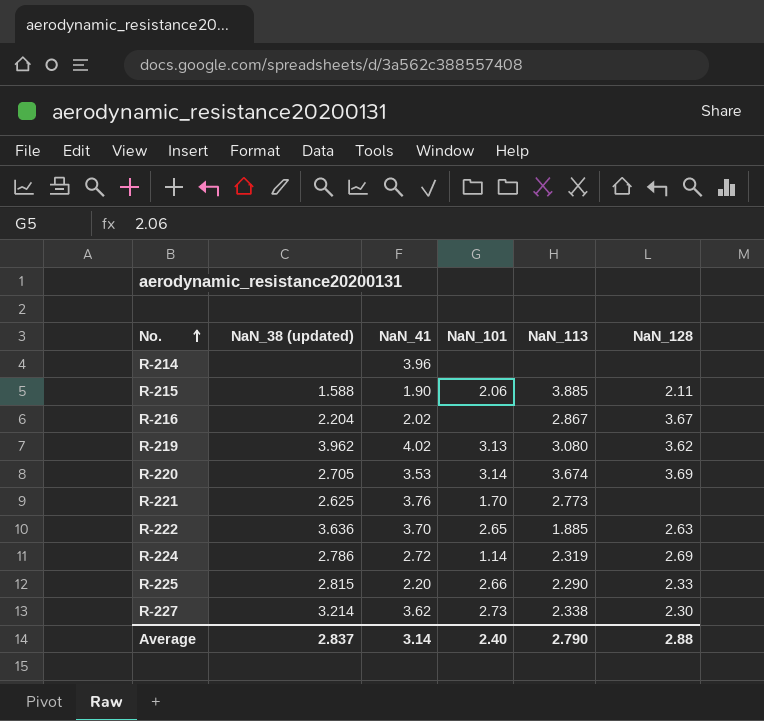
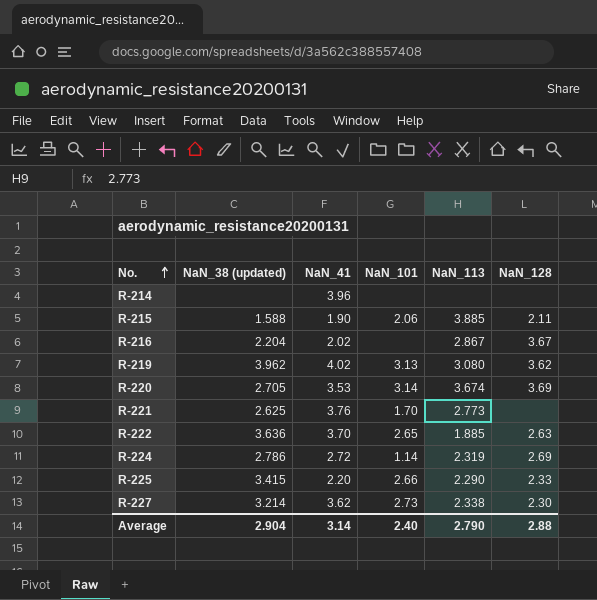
R-225 | NaN_38 (updated): 2.815 -> 3.415
Average | NaN_38 (updated): 2.837 -> 2.904

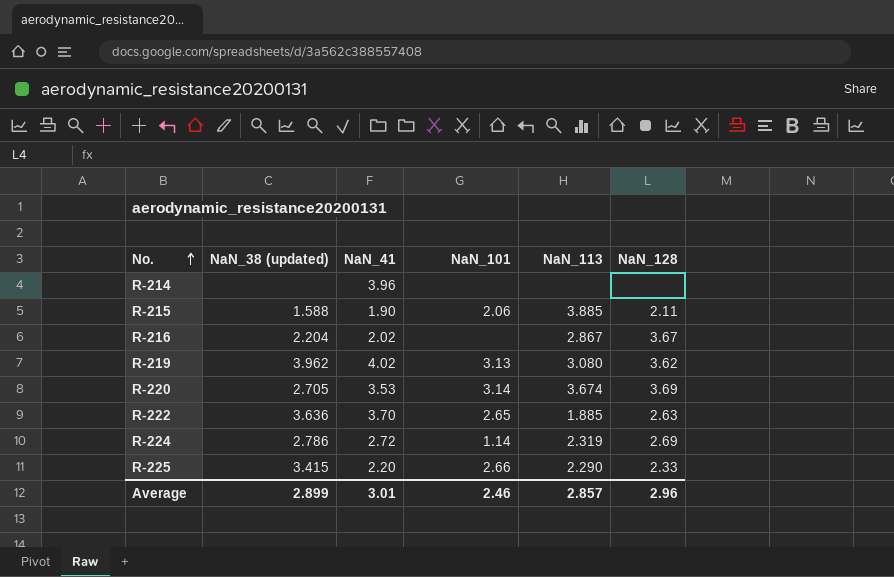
row R-221: 2.625 | 3.76 | 1.70 | 2.773 | none -> none
row R-227: 3.214 | 3.62 | 2.73 | 2.338 | 2.30 -> none
Average | NaN_38 (updated): 2.904 -> 2.899
Average | NaN_41: 3.14 -> 3.01
Average | NaN_101: 2.40 -> 2.46
Average | NaN_113: 2.790 -> 2.857
Average | NaN_128: 2.88 -> 2.96

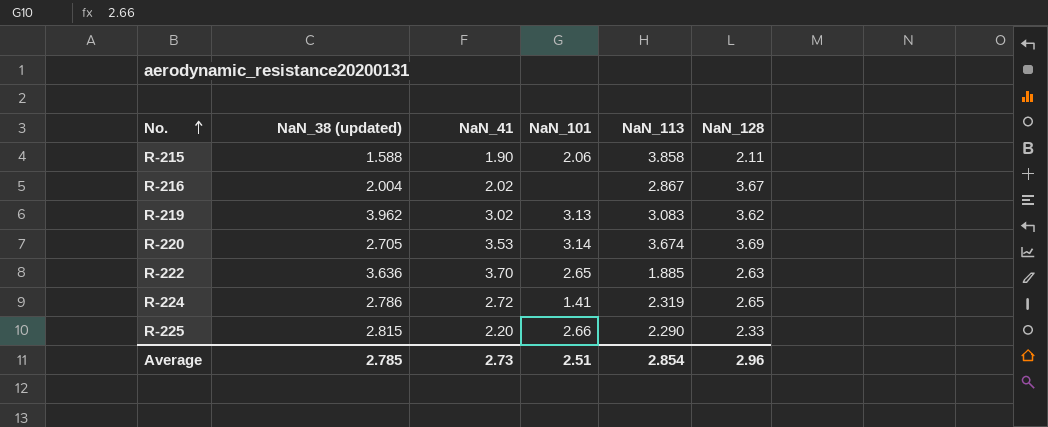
row R-214: none | 3.96 | none | none | none -> none
R-215 | NaN_113: 3.885 -> 3.858
R-216 | NaN_38 (updated): 2.204 -> 2.004
R-219 | NaN_41: 4.02 -> 3.02
R-219 | NaN_113: 3.080 -> 3.083
R-224 | NaN_101: 1.14 -> 1.41
R-224 | NaN_128: 2.69 -> 2.65
R-225 | NaN_38 (updated): 3.415 -> 2.815
Average | NaN_38 (updated): 2.899 -> 2.785
Average | NaN_41: 3.01 -> 2.73
Average | NaN_101: 2.46 -> 2.51
Average | NaN_113: 2.857 -> 2.854

